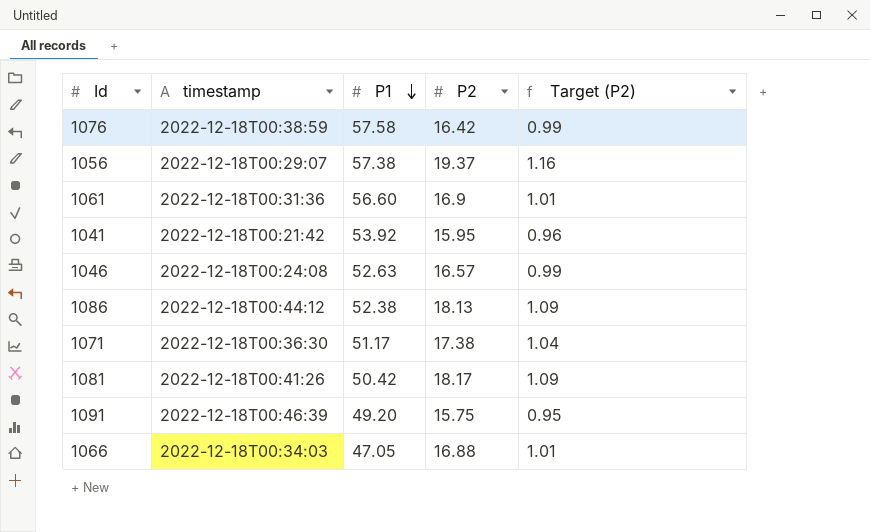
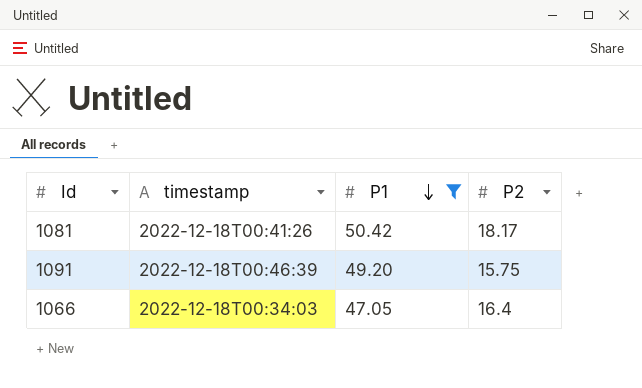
filter: none -> P1 <= 50.42
column Target (P2) | formula: [P2] * 0.06 -> none
1066 | P2: 16.88 -> 16.4

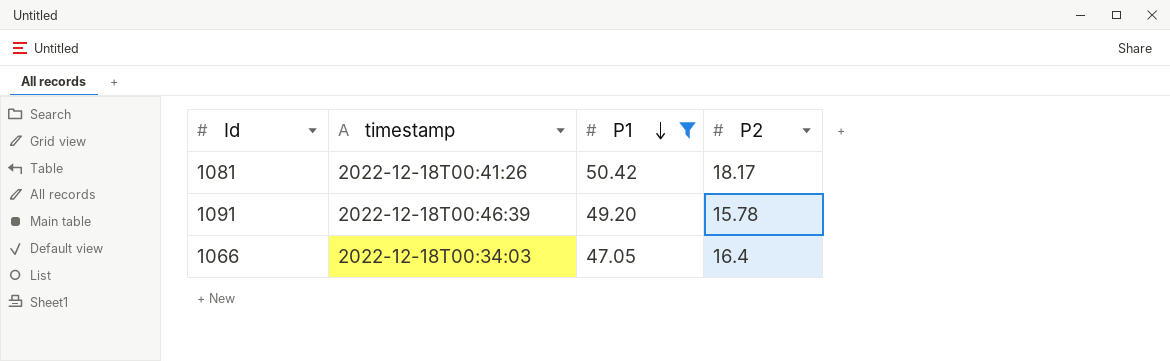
1091 | P2: 15.75 -> 15.78

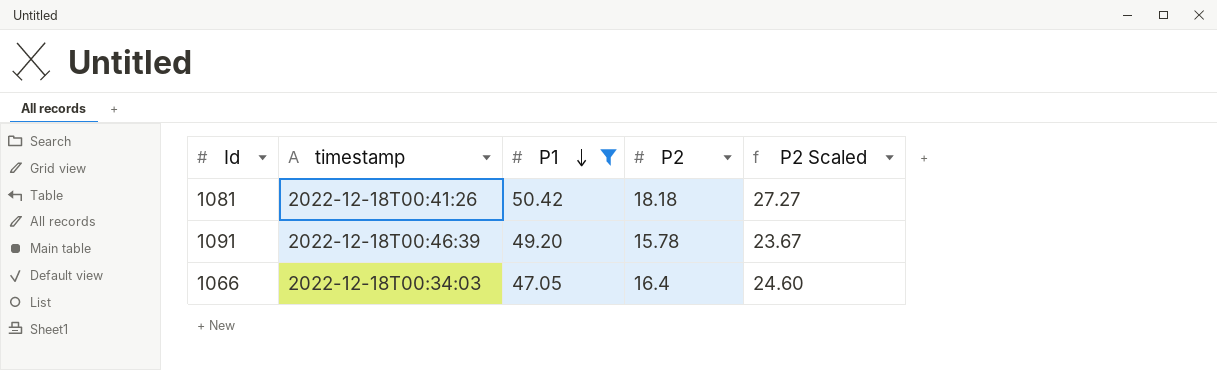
column P2 Scaled | formula: none -> [P2] * 1.5
1081 | P2: 18.17 -> 18.18

